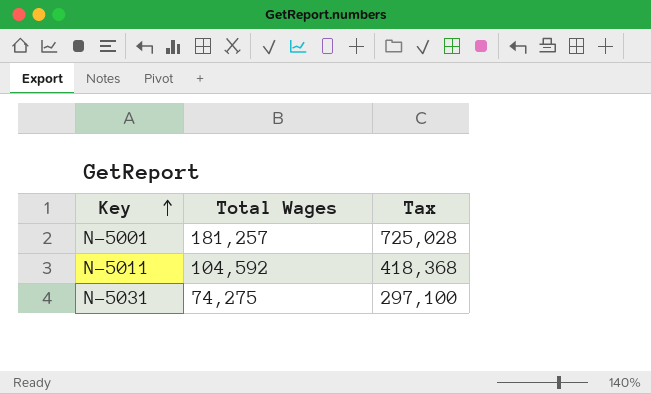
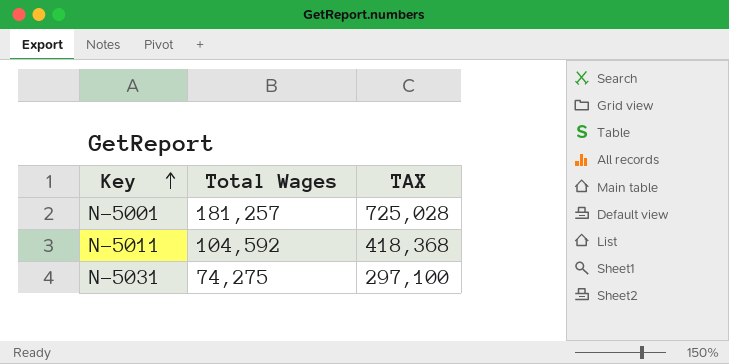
column name: Tax -> TAX

